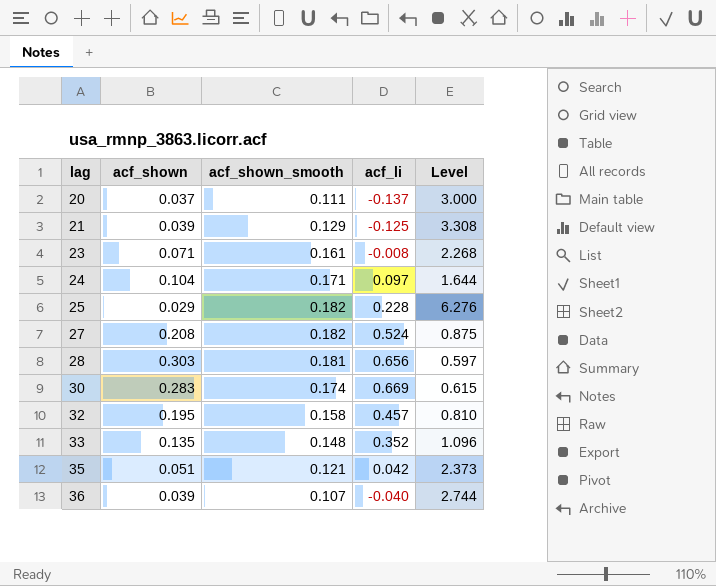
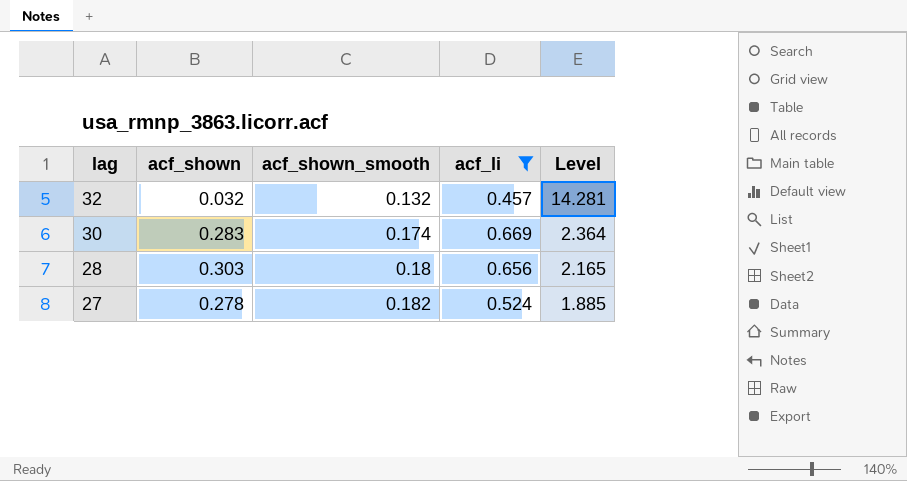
filter: none -> acf_li >= 0.457
row order: lag ascending -> lag descending
column Level | formula: [acf_shown_smooth] / [acf_shown] -> [acf_li] / [acf_shown]
32 | acf_shown: 0.195 -> 0.032
32 | acf_shown_smooth: 0.158 -> 0.132
28 | acf_shown_smooth: 0.181 -> 0.18
27 | acf_shown: 0.208 -> 0.278

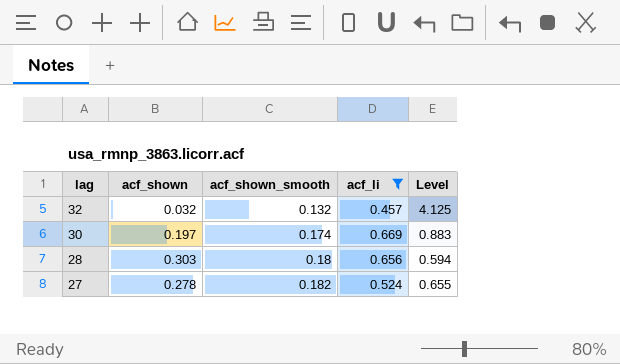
column Level | formula: [acf_li] / [acf_shown] -> [acf_shown_smooth] / [acf_shown]
30 | acf_shown: 0.283 -> 0.197

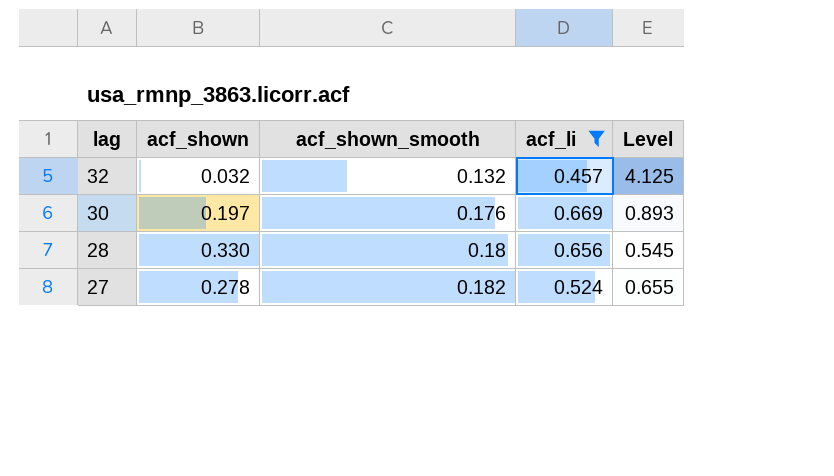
30 | acf_shown_smooth: 0.174 -> 0.176
30 | Level: 0.883 -> 0.893
28 | acf_shown: 0.303 -> 0.330
28 | Level: 0.594 -> 0.545

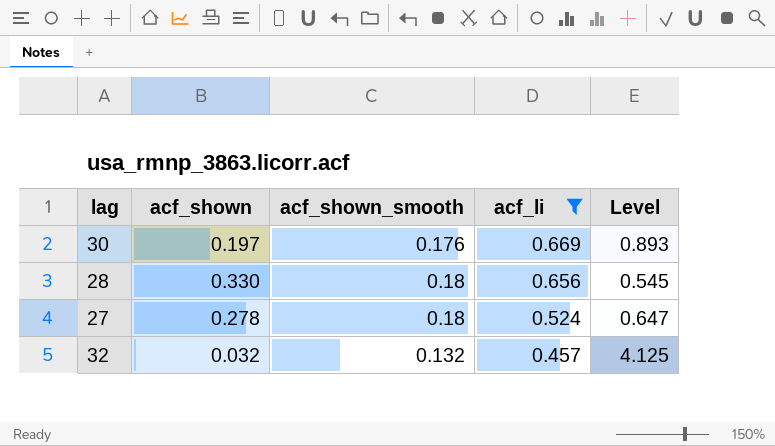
row order: lag descending -> acf_li descending
27 | acf_shown_smooth: 0.182 -> 0.18
27 | Level: 0.655 -> 0.647

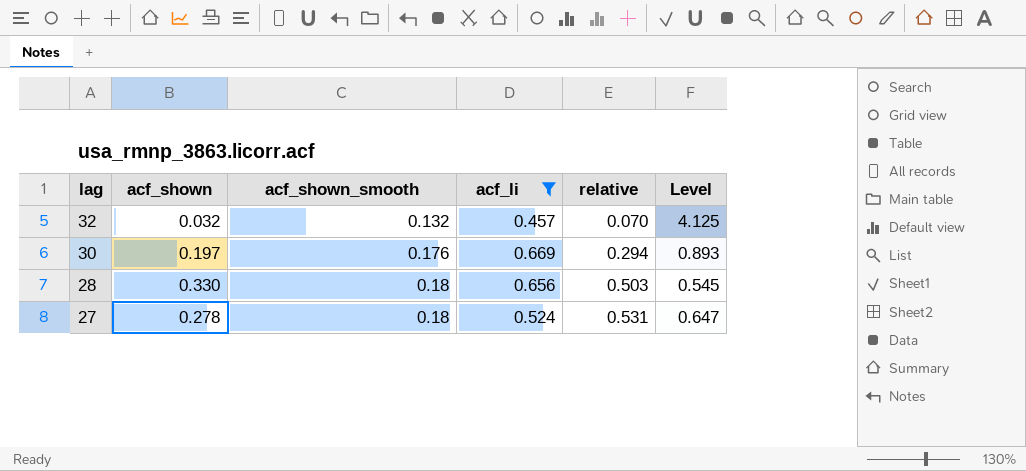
row order: acf_li descending -> lag descending
column relative | formula: none -> [acf_shown] / [acf_li]

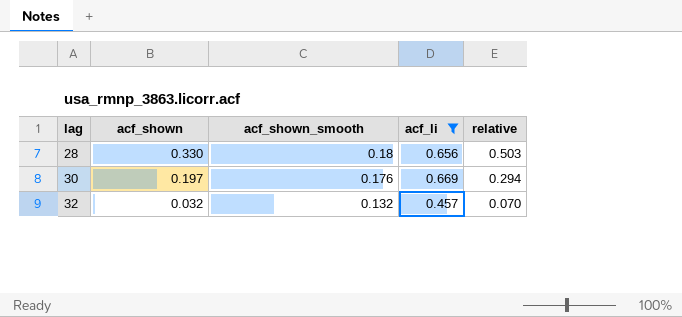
row order: lag descending -> lag ascending
column Level | formula: [acf_shown_smooth] / [acf_shown] -> none
row 27: 0.278 | 0.18 | 0.524 | 0.531 | 0.647 -> none

